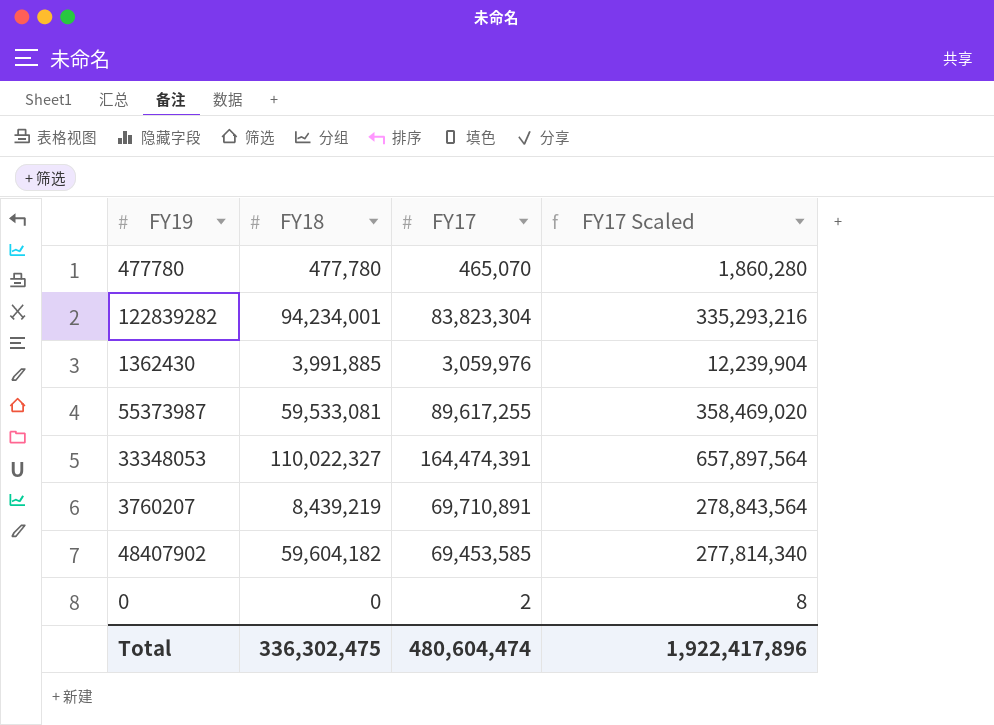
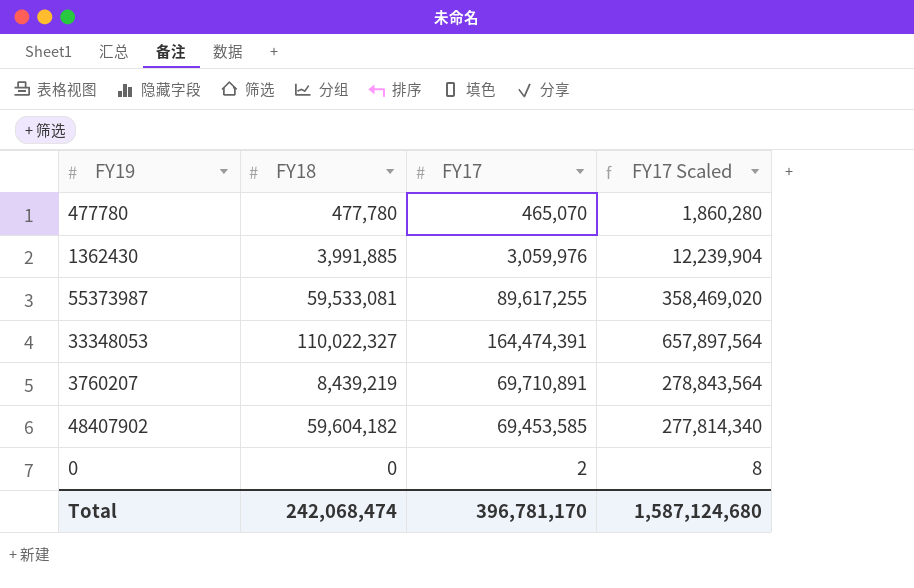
row 122839282: 94,234,001 | 83,823,304 | 335,293,216 -> none
Total | FY18: 336,302,475 -> 242,068,474
Total | FY17: 480,604,474 -> 396,781,170
Total | FY17 Scaled: 1,922,417,896 -> 1,587,124,680

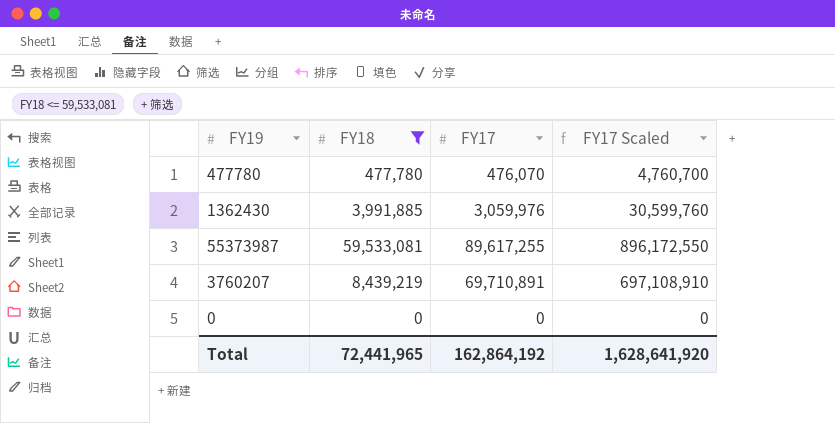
filter: none -> FY18 <= 59,533,081
column FY17 Scaled | formula: [FY17] * 4 -> [FY17] * 10
477780 | FY17: 465,070 -> 476,070
0 | FY17: 2 -> 0
Total | FY18: 242,068,474 -> 72,441,965
Total | FY17: 396,781,170 -> 162,864,192
Total | FY17 Scaled: 1,587,124,680 -> 1,628,641,920

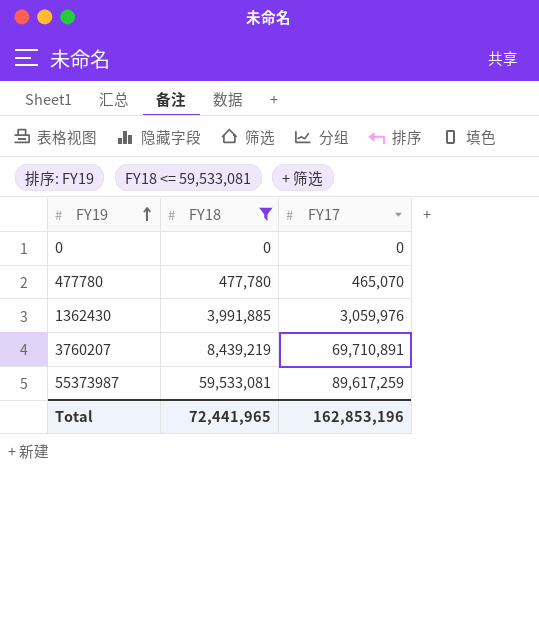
row order: none -> FY19 ascending
column FY17 Scaled | formula: [FY17] * 10 -> none
477780 | FY17: 476,070 -> 465,070
55373987 | FY17: 89,617,255 -> 89,617,259
Total | FY17: 162,864,192 -> 162,853,196

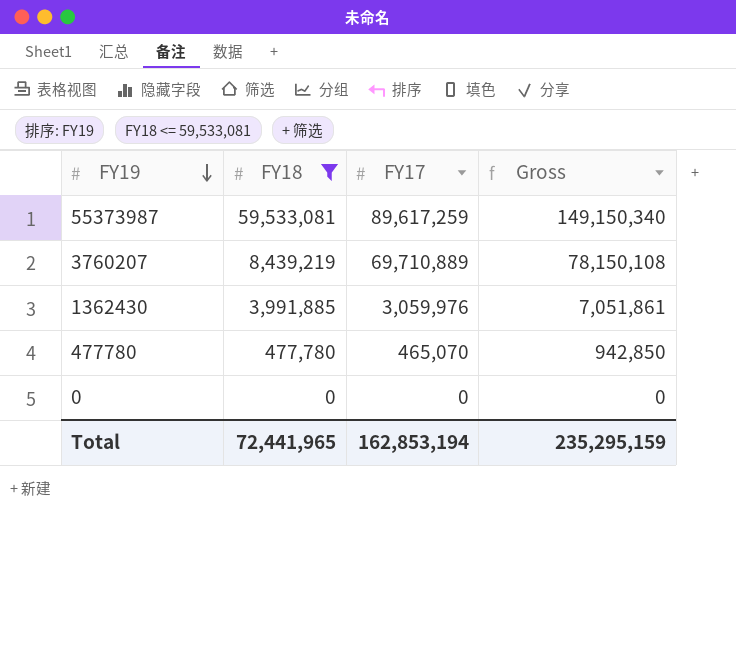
row order: FY19 ascending -> FY19 descending
column Gross | formula: none -> [FY18] + [FY17]
3760207 | FY17: 69,710,891 -> 69,710,889
Total | FY17: 162,853,196 -> 162,853,194

